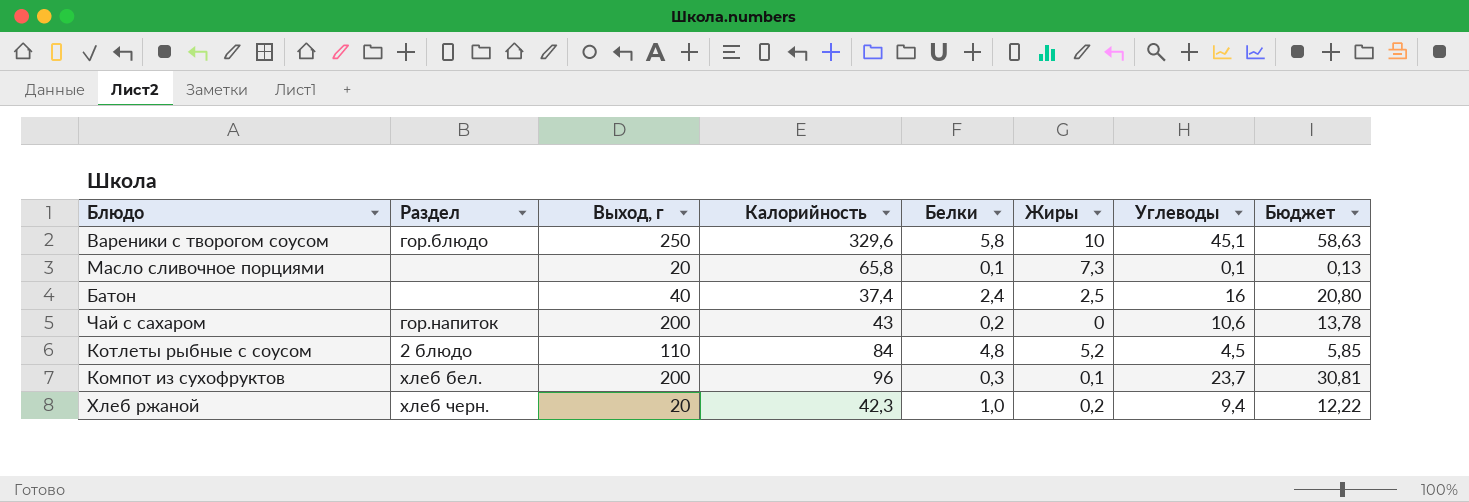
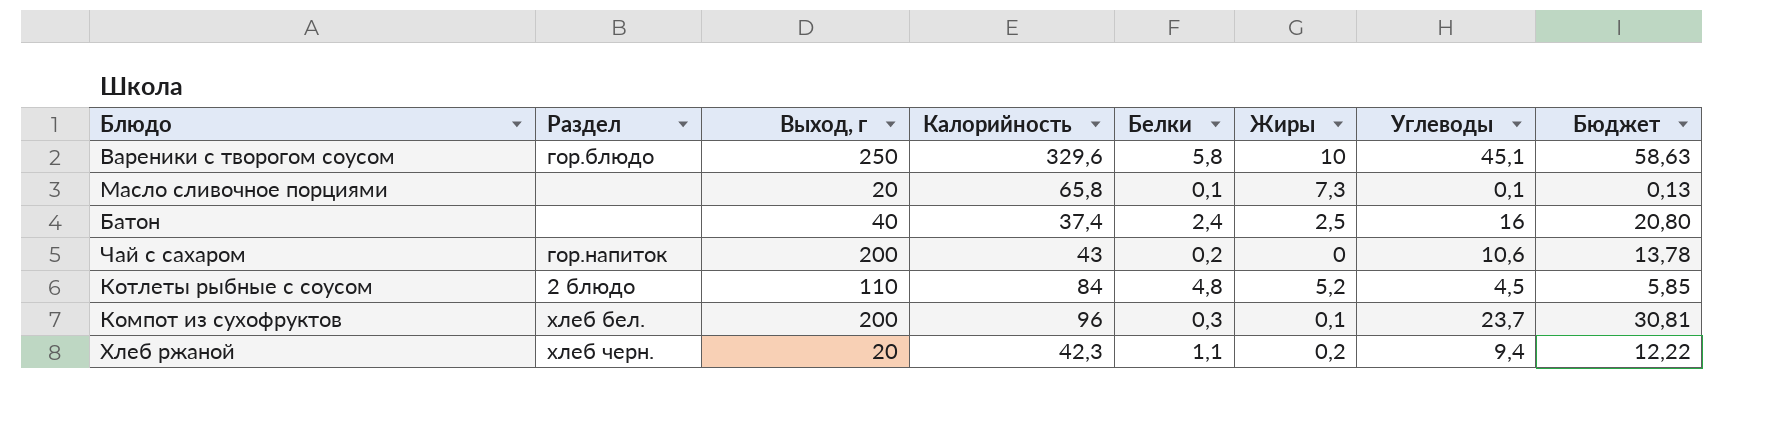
Хлеб ржаной | Белки: 1,0 -> 1,1

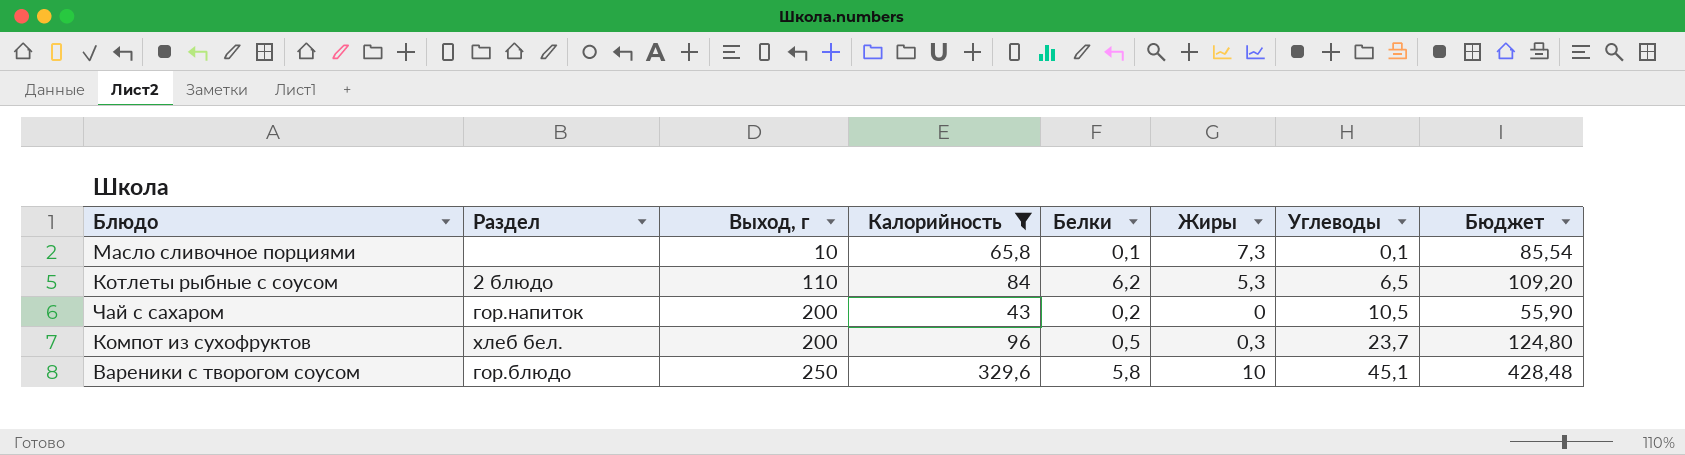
filter: none -> Калорийность >= 43
row order: none -> Выход, г ascending
column Бюджет | formula: [Углеводы] * 1,3 -> [Калорийность] * 1,3
Масло сливочное порциями | Выход, г: 20 -> 10
Котлеты рыбные с соусом | Белки: 4,8 -> 6,2
Котлеты рыбные с соусом | Жиры: 5,2 -> 5,3
Котлеты рыбные с соусом | Углеводы: 4,5 -> 6,5
Чай с сахаром | Углеводы: 10,6 -> 10,5
Компот из сухофруктов | Белки: 0,3 -> 0,5
Компот из сухофруктов | Жиры: 0,1 -> 0,3

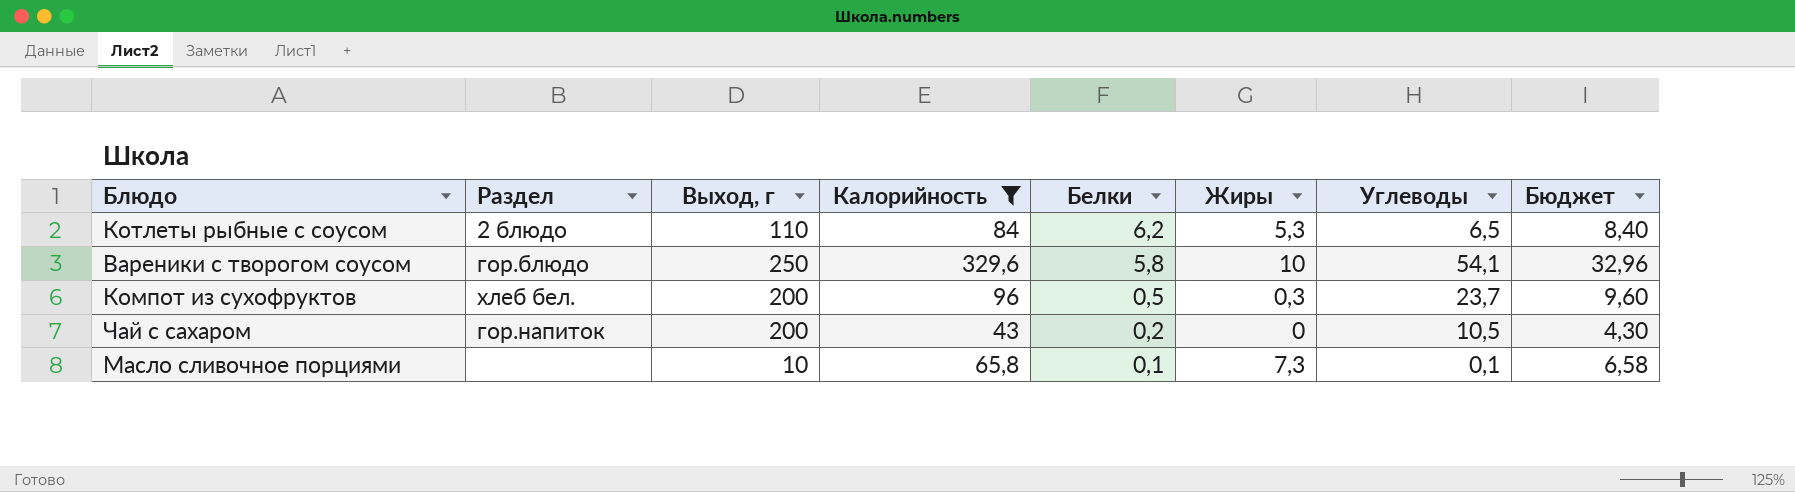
row order: Выход, г ascending -> Белки descending
column Бюджет | formula: [Калорийность] * 1,3 -> [Калорийность] * 0,1
Вареники с творогом соусом | Углеводы: 45,1 -> 54,1

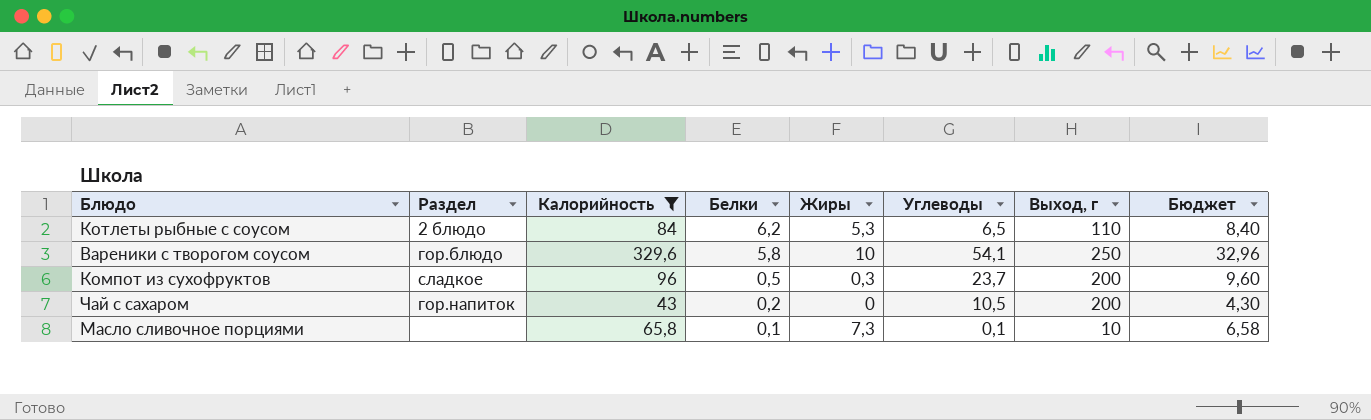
column Выход, г | position: 3 -> 7
Компот из сухофруктов | Раздел: хлеб бел. -> сладкое

